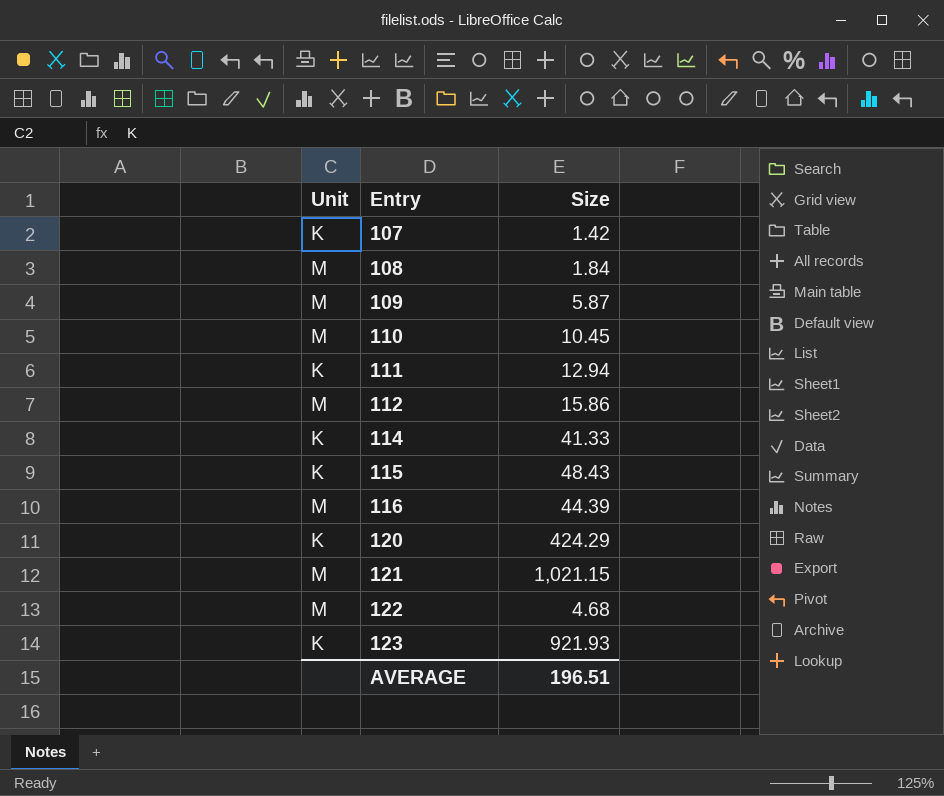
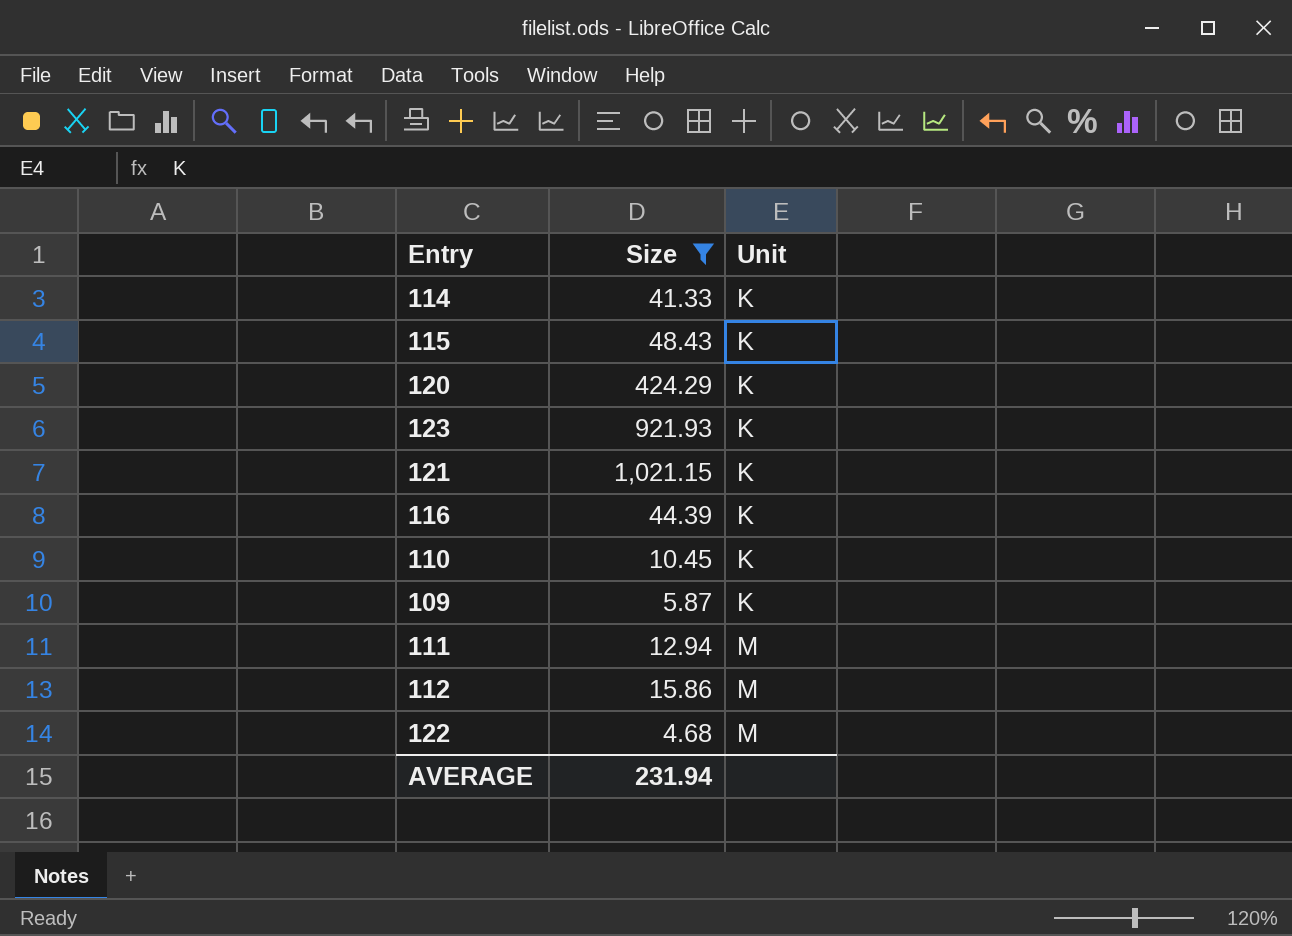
filter: none -> Size >= 4.68
row order: Entry ascending -> Unit ascending
column Unit | position: 1 -> 3
121 | Unit: M -> K
116 | Unit: M -> K
110 | Unit: M -> K
109 | Unit: M -> K
111 | Unit: K -> M
AVERAGE | Size: 196.51 -> 231.94

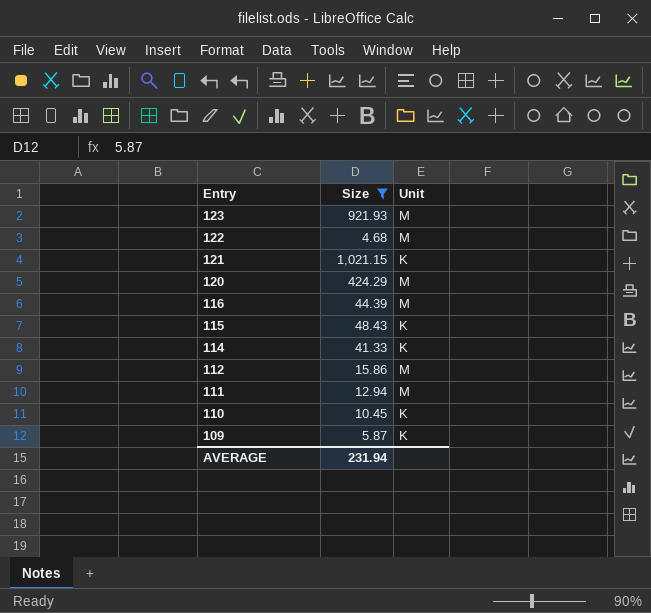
row order: Unit ascending -> Entry descending
123 | Unit: K -> M
120 | Unit: K -> M
116 | Unit: K -> M

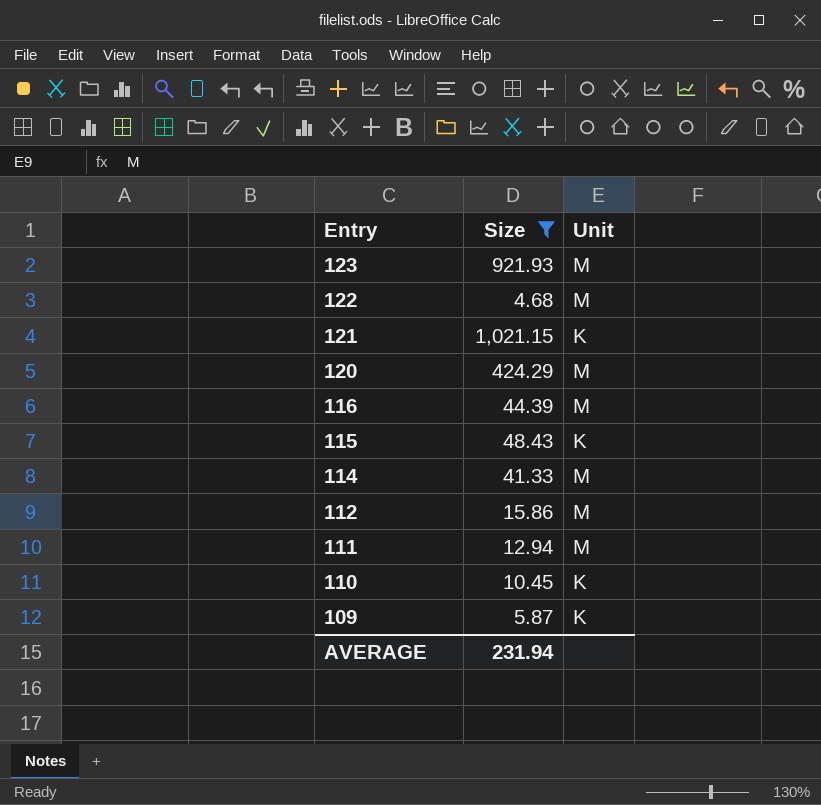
114 | Unit: K -> M

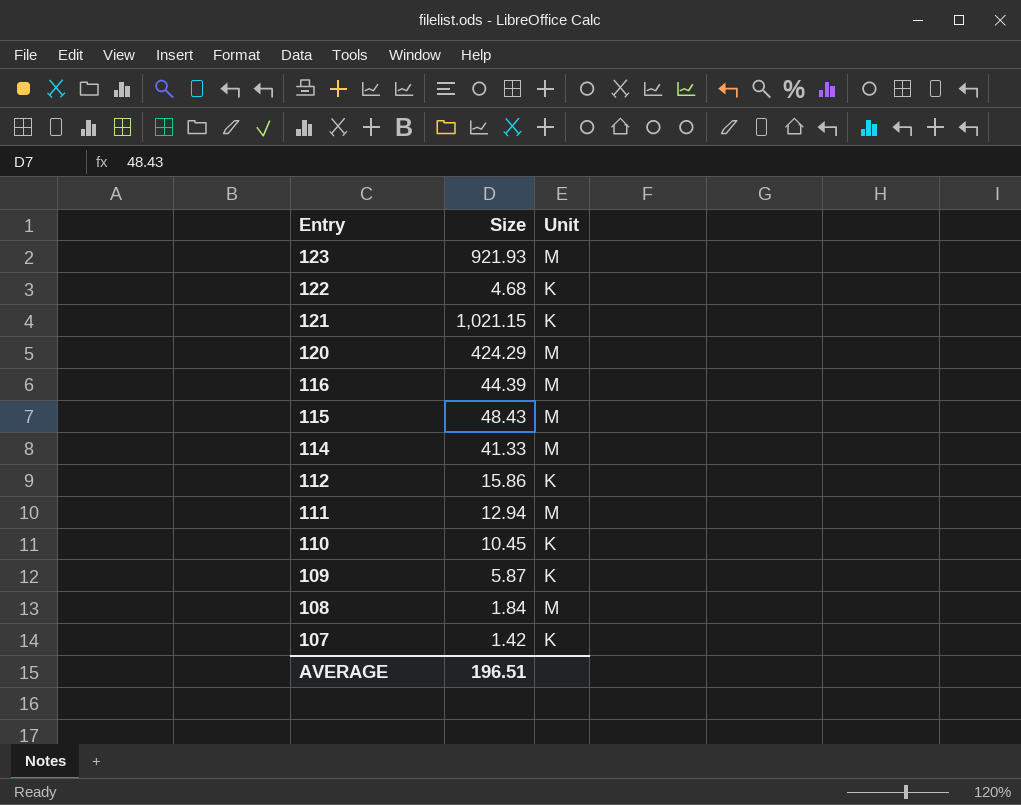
filter: Size >= 4.68 -> none
122 | Unit: M -> K
115 | Unit: K -> M
112 | Unit: M -> K
AVERAGE | Size: 231.94 -> 196.51

